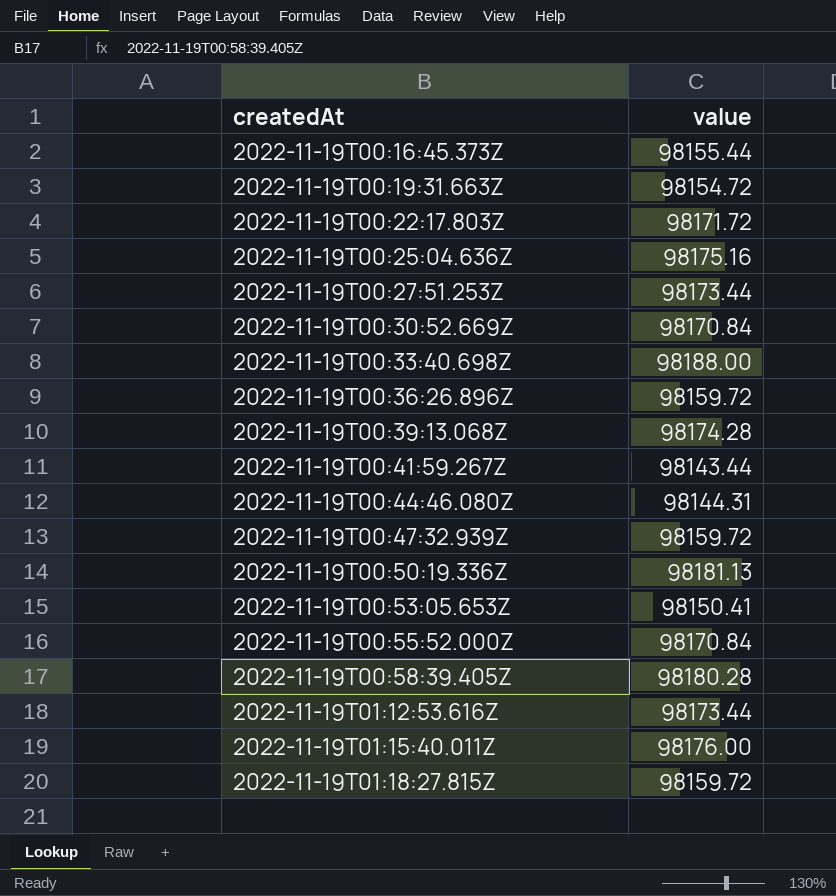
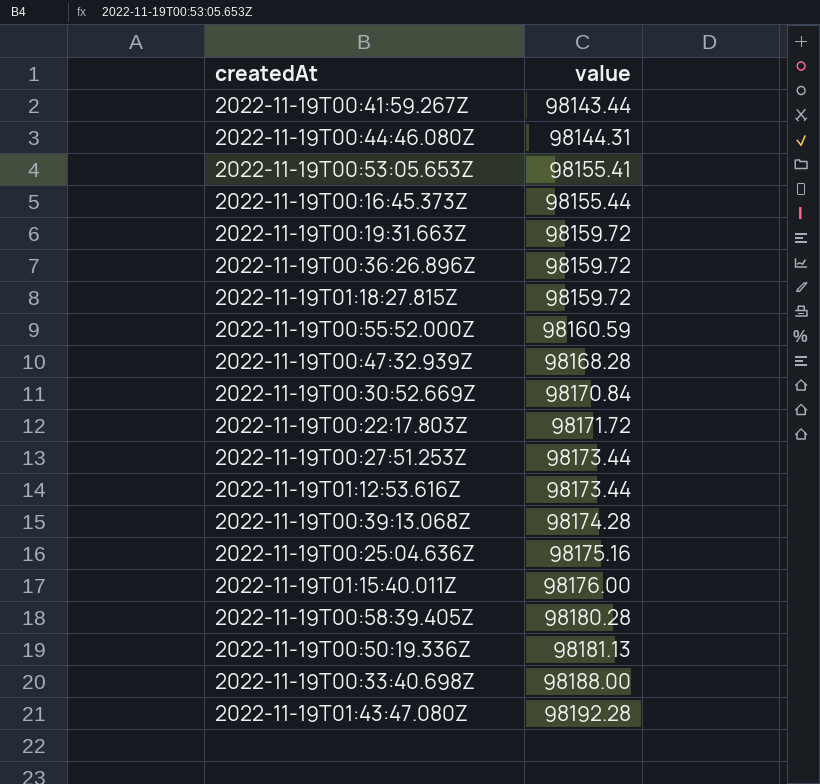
row order: createdAt ascending -> value ascending
2022-11-19T00:53:05.653Z | value: 98150.41 -> 98155.41
2022-11-19T00:19:31.663Z | value: 98154.72 -> 98159.72
2022-11-19T00:55:52.000Z | value: 98170.84 -> 98160.59
2022-11-19T00:47:32.939Z | value: 98159.72 -> 98168.28
row 2022-11-19T01:43:47.080Z: none -> 98192.28

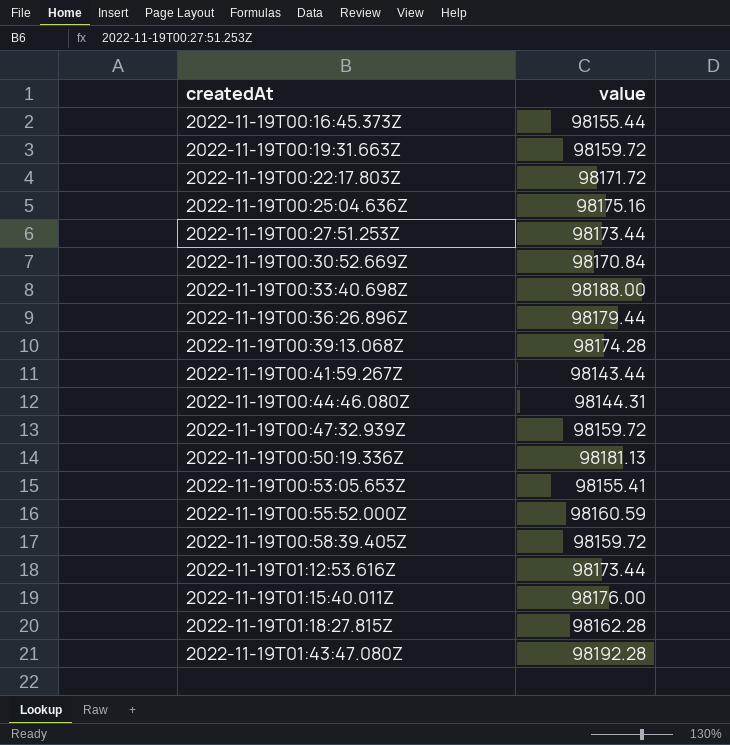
row order: value ascending -> createdAt ascending
2022-11-19T00:36:26.896Z | value: 98159.72 -> 98179.44
2022-11-19T00:47:32.939Z | value: 98168.28 -> 98159.72
2022-11-19T00:58:39.405Z | value: 98180.28 -> 98159.72
2022-11-19T01:18:27.815Z | value: 98159.72 -> 98162.28

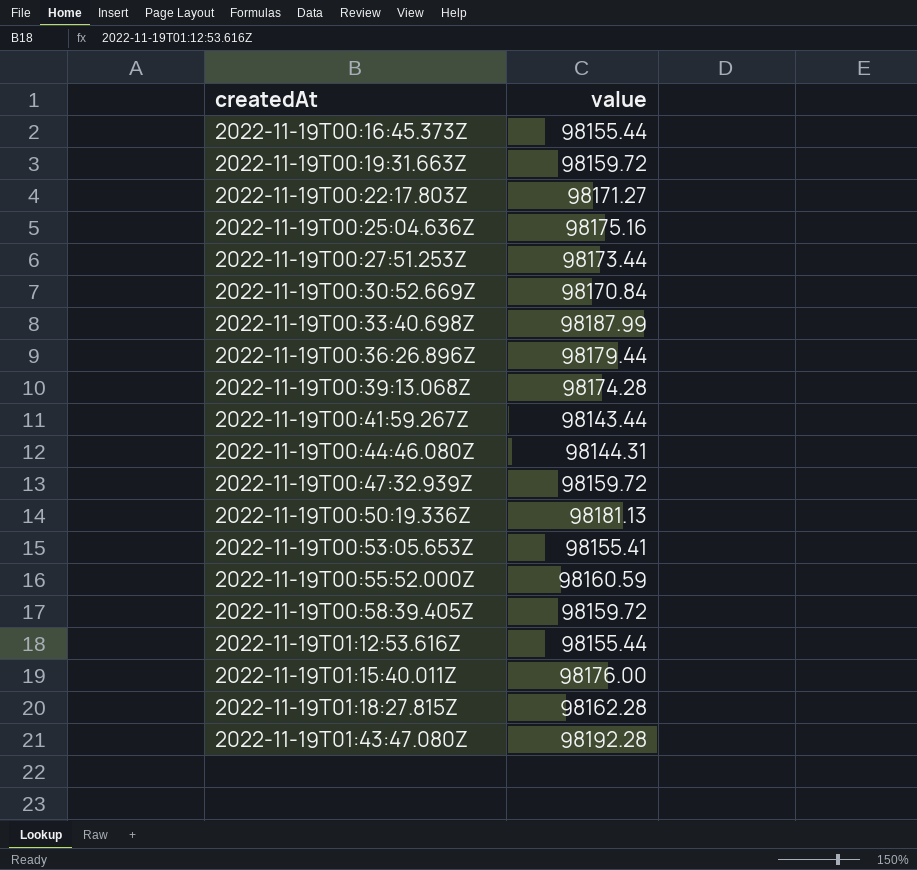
2022-11-19T00:22:17.803Z | value: 98171.72 -> 98171.27
2022-11-19T00:33:40.698Z | value: 98188.00 -> 98187.99
2022-11-19T01:12:53.616Z | value: 98173.44 -> 98155.44

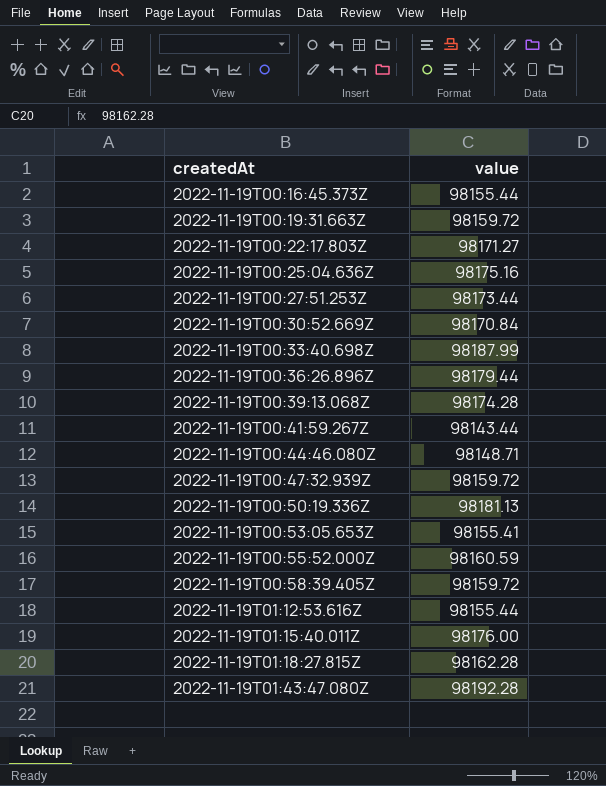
2022-11-19T00:44:46.080Z | value: 98144.31 -> 98148.71

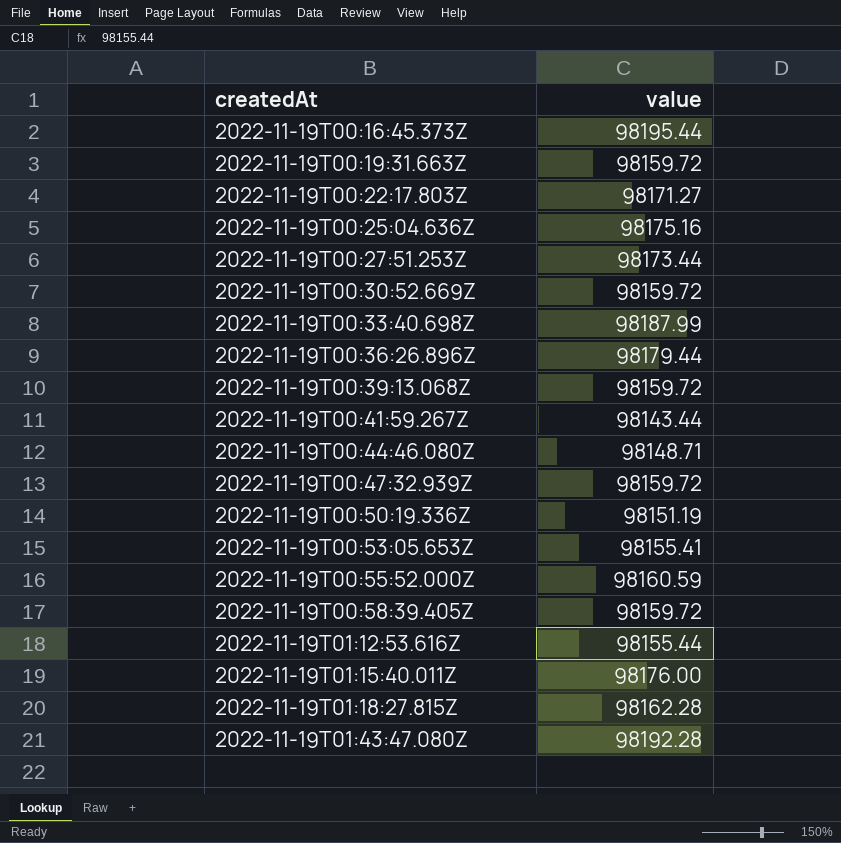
2022-11-19T00:16:45.373Z | value: 98155.44 -> 98195.44
2022-11-19T00:30:52.669Z | value: 98170.84 -> 98159.72
2022-11-19T00:39:13.068Z | value: 98174.28 -> 98159.72
2022-11-19T00:50:19.336Z | value: 98181.13 -> 98151.19

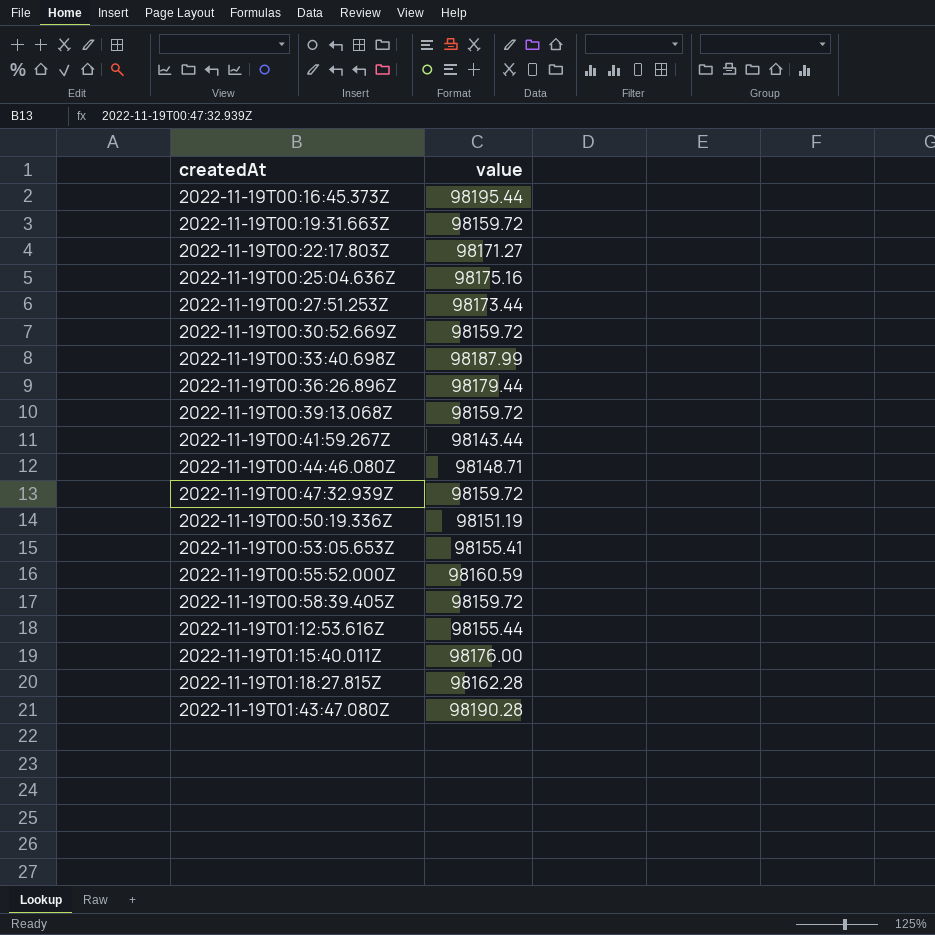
2022-11-19T01:43:47.080Z | value: 98192.28 -> 98190.28

